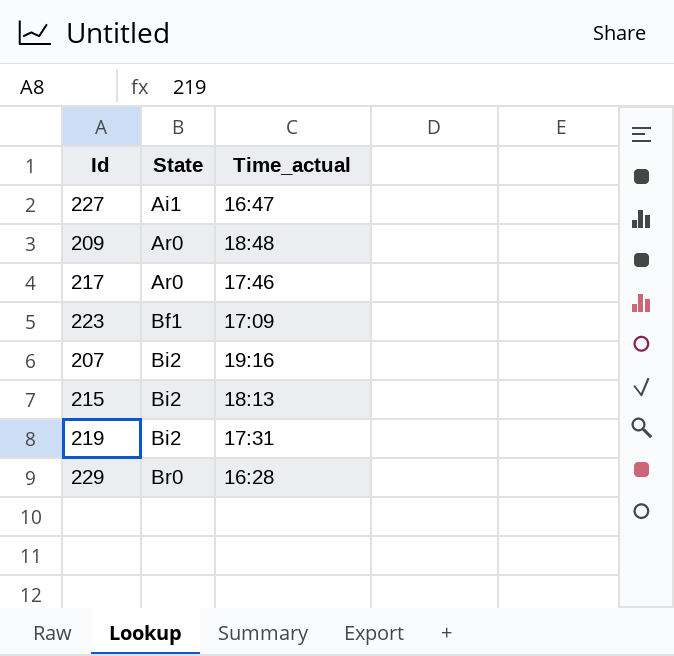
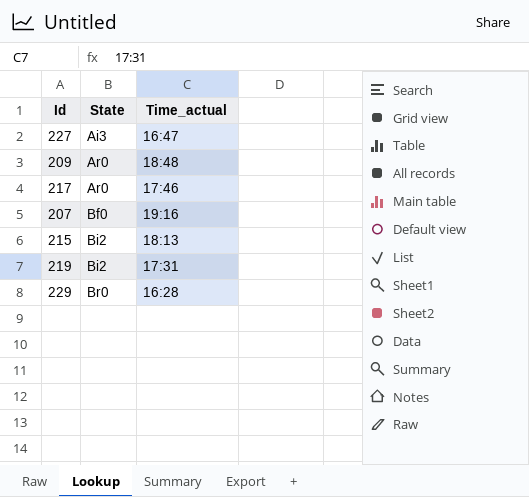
row 223: Bf1 | 17:09 -> none
227 | State: Ai1 -> Ai3
207 | State: Bi2 -> Bf0

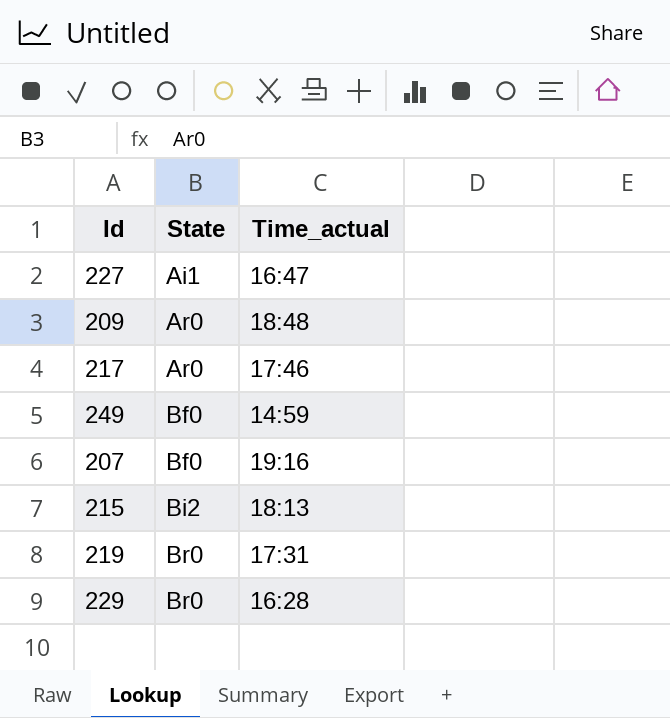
227 | State: Ai3 -> Ai1
row 249: none -> Bf0 | 14:59
219 | State: Bi2 -> Br0

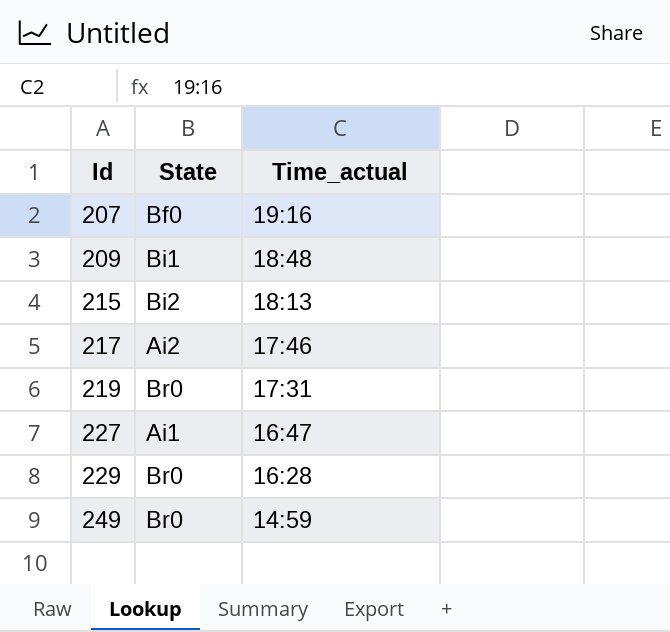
row order: State ascending -> Id ascending
209 | State: Ar0 -> Bi1
217 | State: Ar0 -> Ai2
249 | State: Bf0 -> Br0

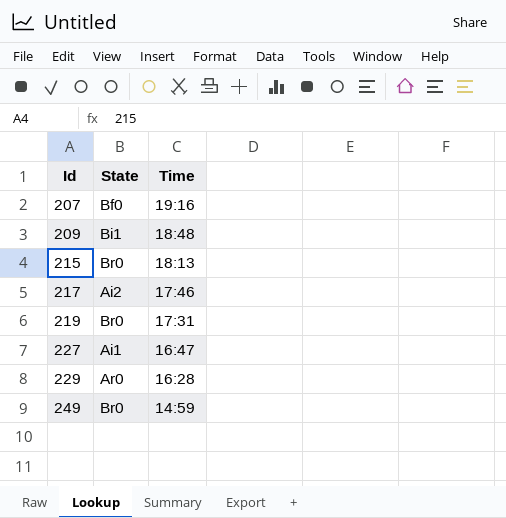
column name: Time_actual -> Time
215 | State: Bi2 -> Br0
229 | State: Br0 -> Ar0

